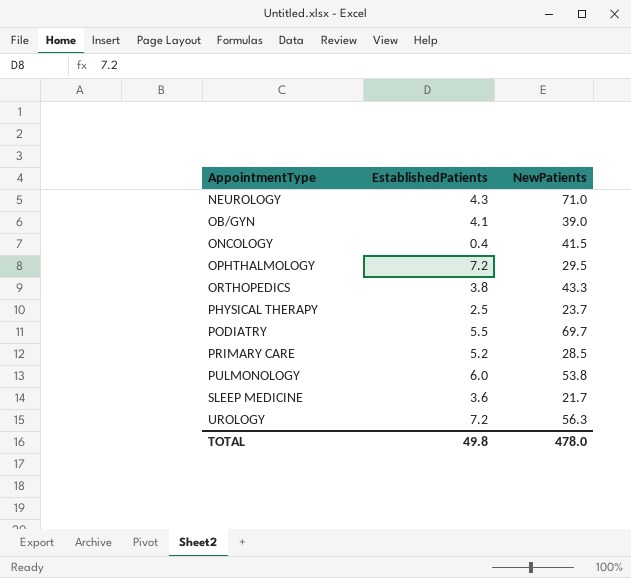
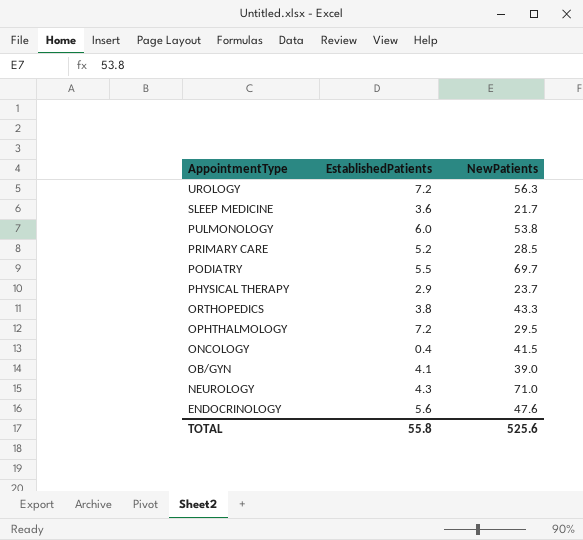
row order: AppointmentType ascending -> AppointmentType descending
PHYSICAL THERAPY | EstablishedPatients: 2.5 -> 2.9
row ENDOCRINOLOGY: none -> 5.6 | 47.6
TOTAL | EstablishedPatients: 49.8 -> 55.8
TOTAL | NewPatients: 478.0 -> 525.6

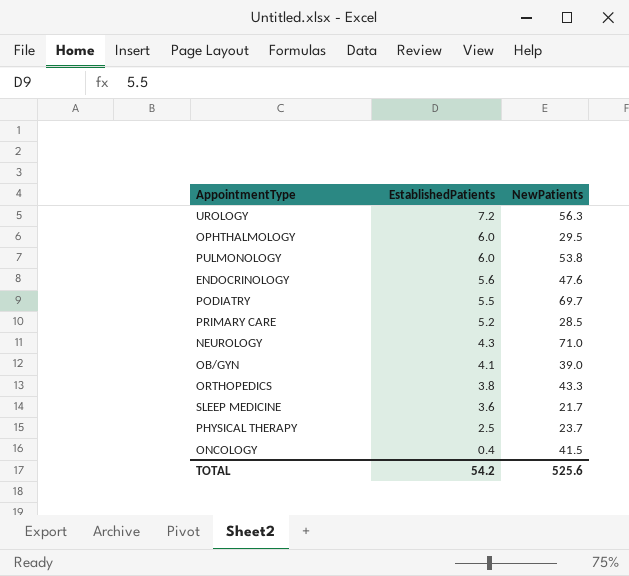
row order: AppointmentType descending -> EstablishedPatients descending
OPHTHALMOLOGY | EstablishedPatients: 7.2 -> 6.0
PHYSICAL THERAPY | EstablishedPatients: 2.9 -> 2.5
TOTAL | EstablishedPatients: 55.8 -> 54.2

